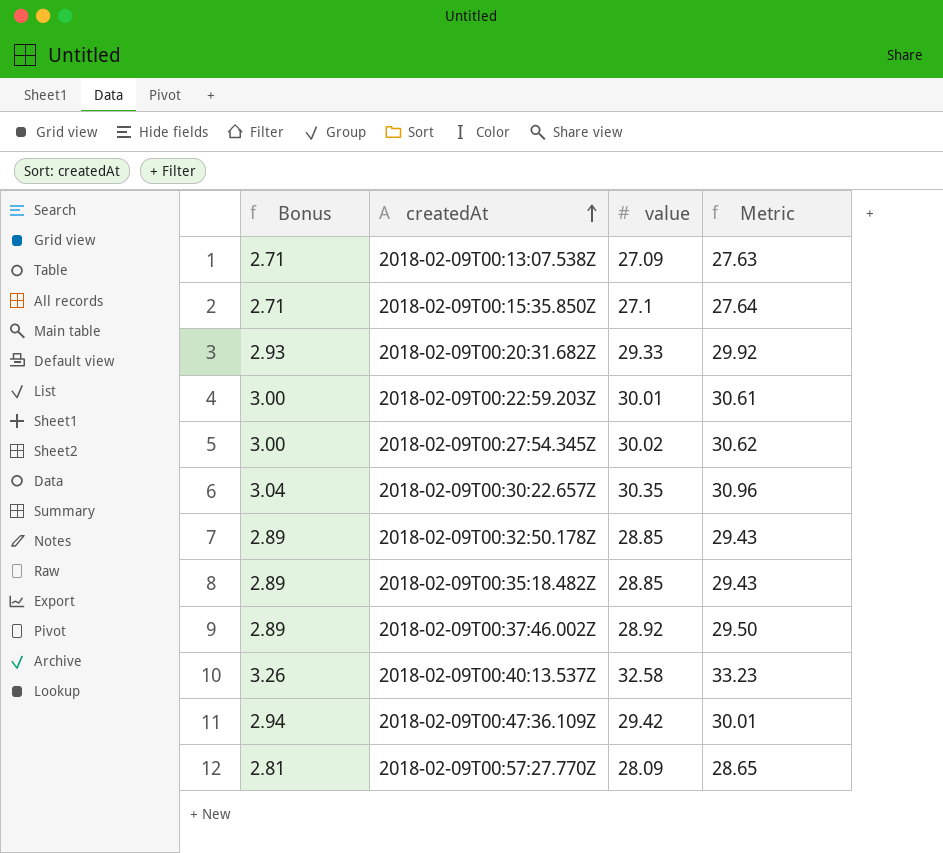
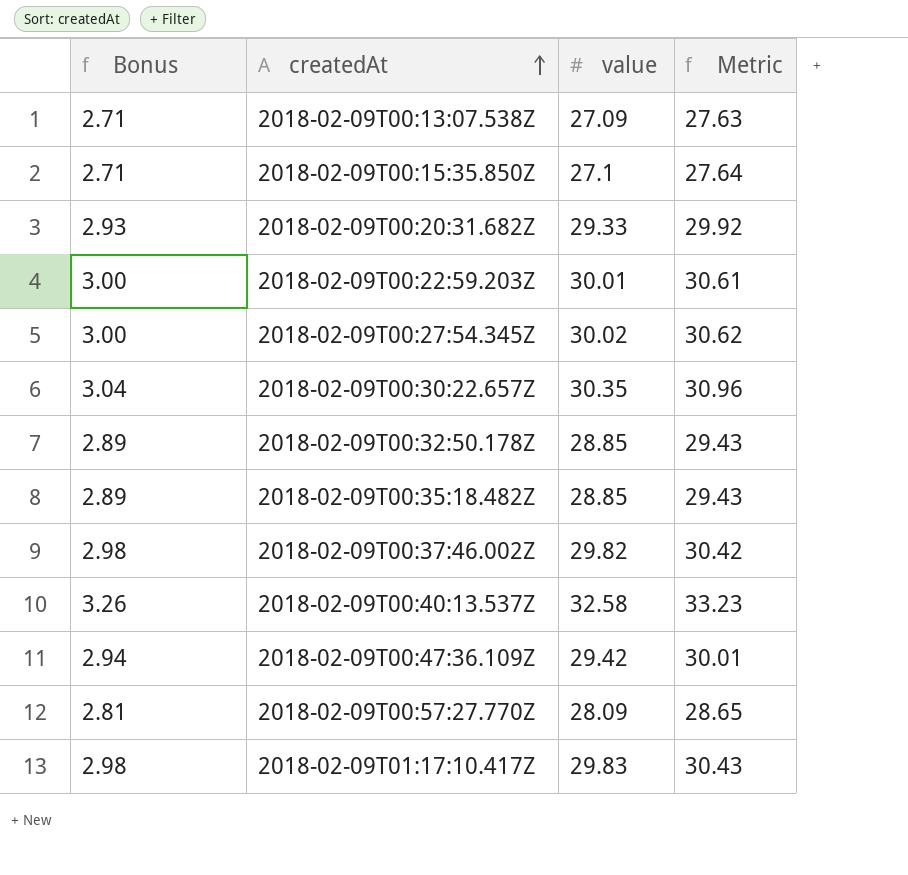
2018-02-09T00:37:46.002Z | Bonus: 2.89 -> 2.98
2018-02-09T00:37:46.002Z | value: 28.92 -> 29.82
2018-02-09T00:37:46.002Z | Metric: 29.50 -> 30.42
row 2018-02-09T01:17:10.417Z: none -> 2.98 | 29.83 | 30.43

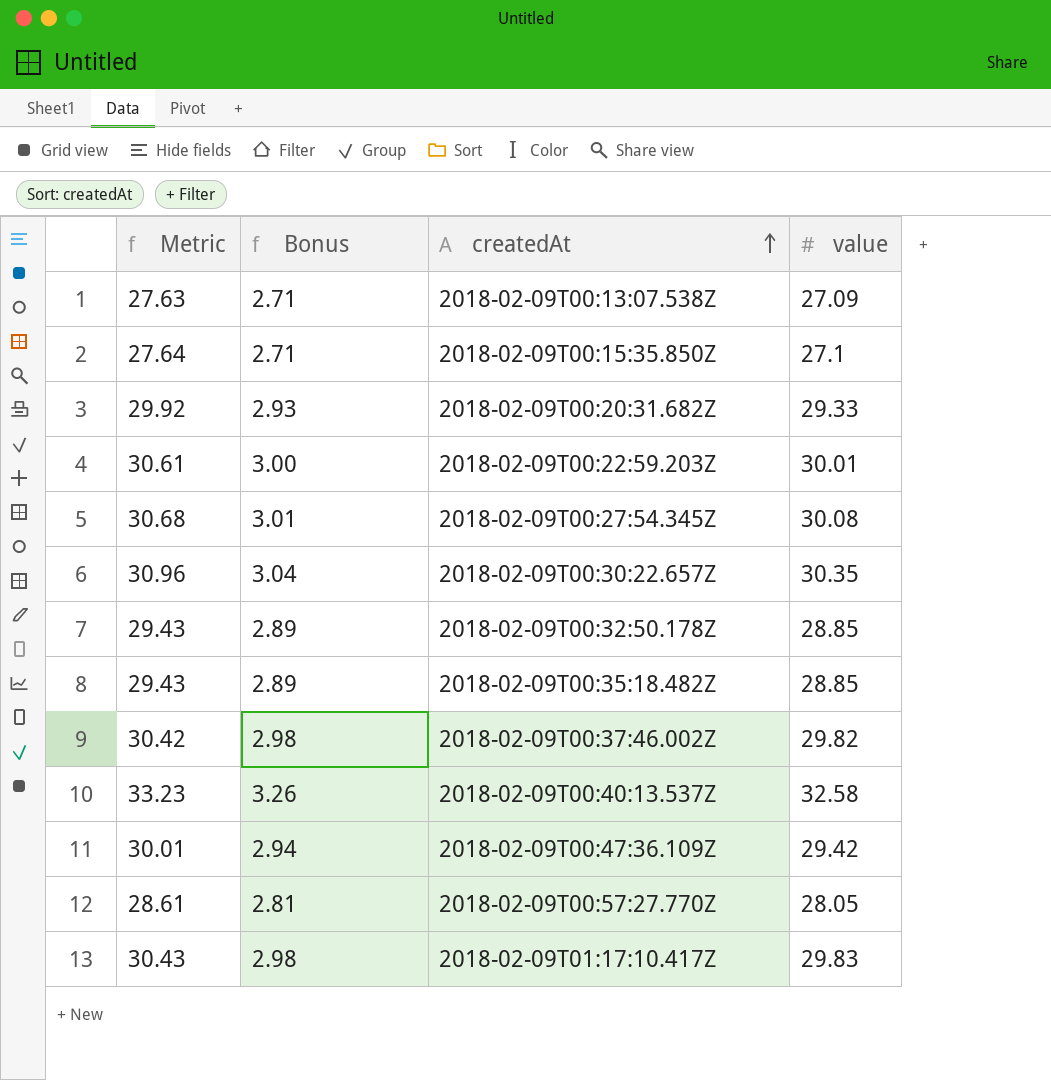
column Metric | position: 4 -> 1
2018-02-09T00:27:54.345Z | Metric: 30.62 -> 30.68
2018-02-09T00:27:54.345Z | Bonus: 3.00 -> 3.01
2018-02-09T00:27:54.345Z | value: 30.02 -> 30.08
2018-02-09T00:57:27.770Z | Metric: 28.65 -> 28.61
2018-02-09T00:57:27.770Z | value: 28.09 -> 28.05

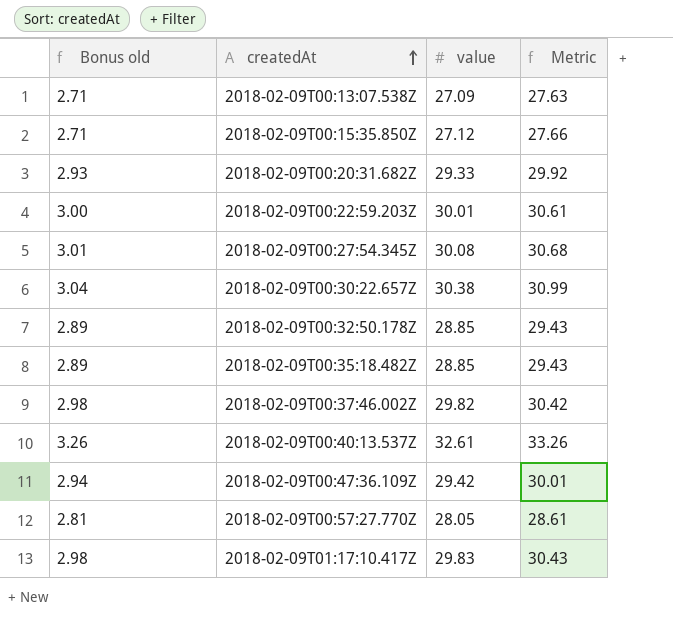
column name: Bonus -> Bonus old
column Metric | position: 1 -> 4
2018-02-09T00:15:35.850Z | value: 27.1 -> 27.12
2018-02-09T00:15:35.850Z | Metric: 27.64 -> 27.66
2018-02-09T00:30:22.657Z | value: 30.35 -> 30.38
2018-02-09T00:30:22.657Z | Metric: 30.96 -> 30.99
2018-02-09T00:40:13.537Z | value: 32.58 -> 32.61
2018-02-09T00:40:13.537Z | Metric: 33.23 -> 33.26

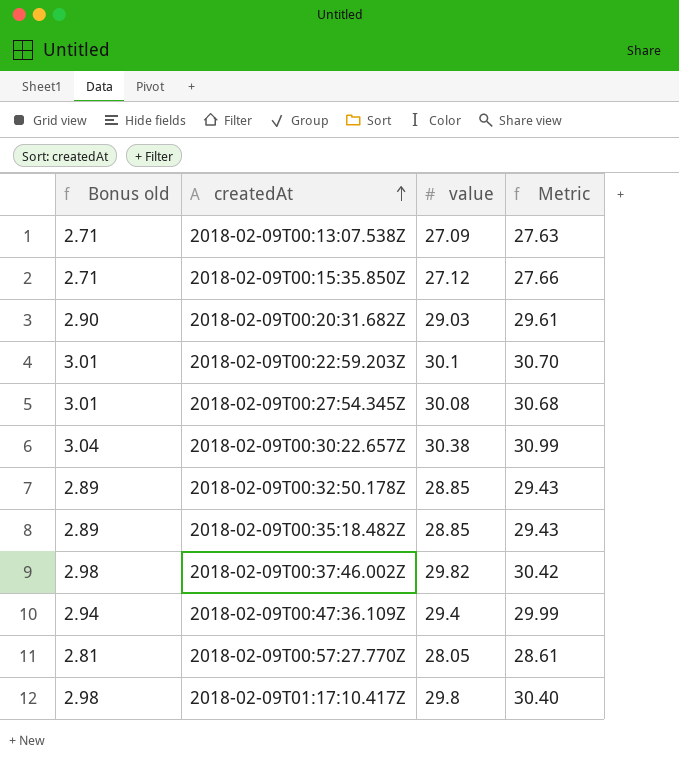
row 2018-02-09T00:40:13.537Z: 3.26 | 32.61 | 33.26 -> none
2018-02-09T00:20:31.682Z | Bonus old: 2.93 -> 2.90
2018-02-09T00:20:31.682Z | value: 29.33 -> 29.03
2018-02-09T00:20:31.682Z | Metric: 29.92 -> 29.61
2018-02-09T00:22:59.203Z | Bonus old: 3.00 -> 3.01
2018-02-09T00:22:59.203Z | value: 30.01 -> 30.1
2018-02-09T00:22:59.203Z | Metric: 30.61 -> 30.70
2018-02-09T00:47:36.109Z | value: 29.42 -> 29.4
2018-02-09T00:47:36.109Z | Metric: 30.01 -> 29.99
2018-02-09T01:17:10.417Z | value: 29.83 -> 29.8
2018-02-09T01:17:10.417Z | Metric: 30.43 -> 30.40

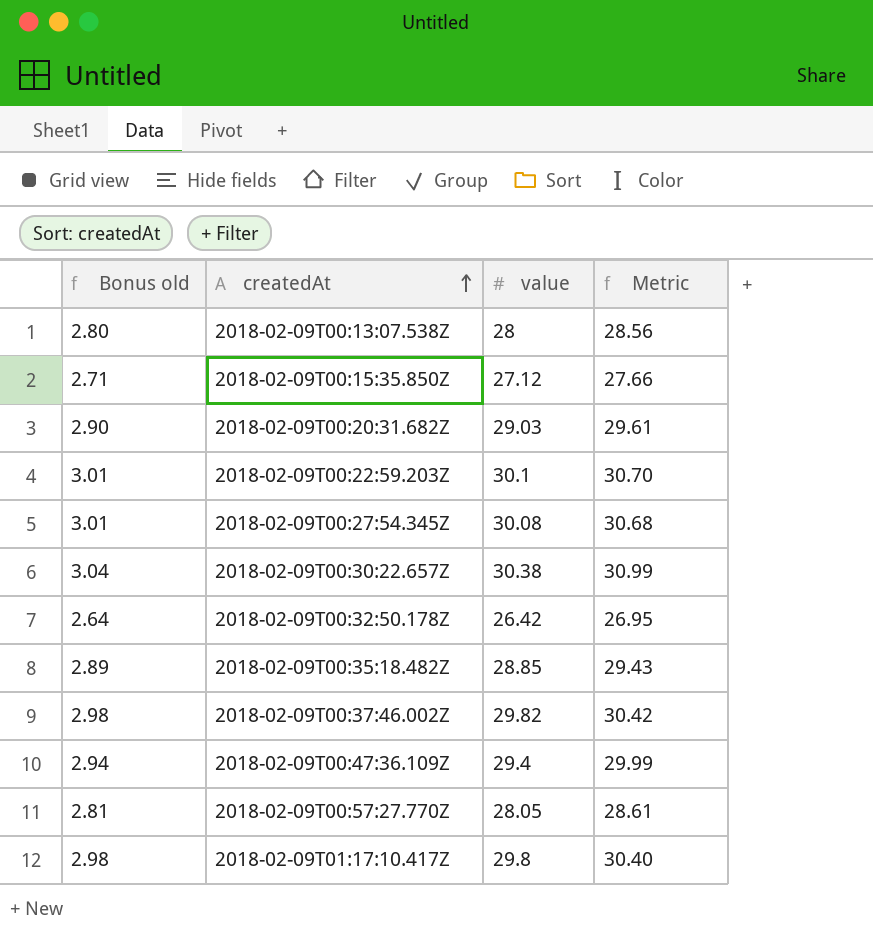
2018-02-09T00:13:07.538Z | Bonus old: 2.71 -> 2.80
2018-02-09T00:13:07.538Z | value: 27.09 -> 28
2018-02-09T00:13:07.538Z | Metric: 27.63 -> 28.56
2018-02-09T00:32:50.178Z | Bonus old: 2.89 -> 2.64
2018-02-09T00:32:50.178Z | value: 28.85 -> 26.42
2018-02-09T00:32:50.178Z | Metric: 29.43 -> 26.95

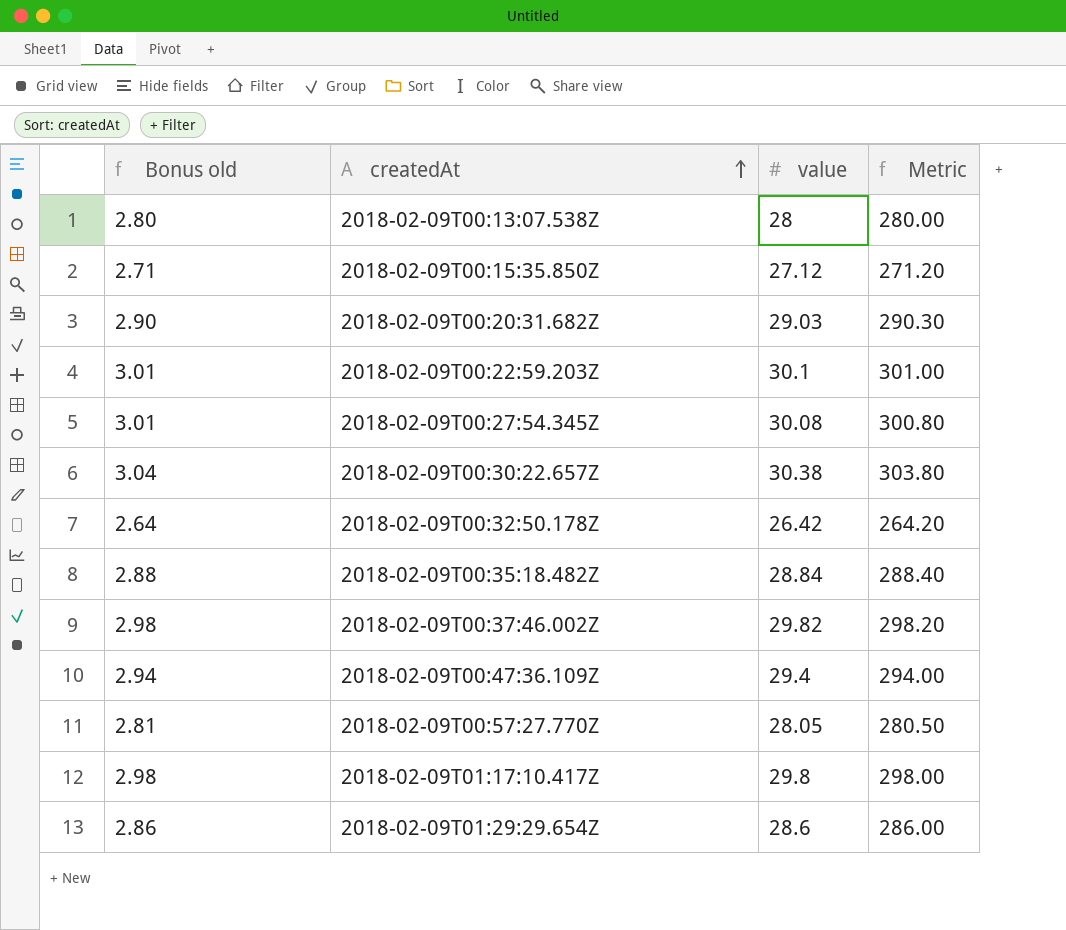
column Metric | formula: [value] * 1.02 -> [value] * 10
2018-02-09T00:35:18.482Z | Bonus old: 2.89 -> 2.88
2018-02-09T00:35:18.482Z | value: 28.85 -> 28.84
row 2018-02-09T01:29:29.654Z: none -> 2.86 | 28.6 | 286.00

